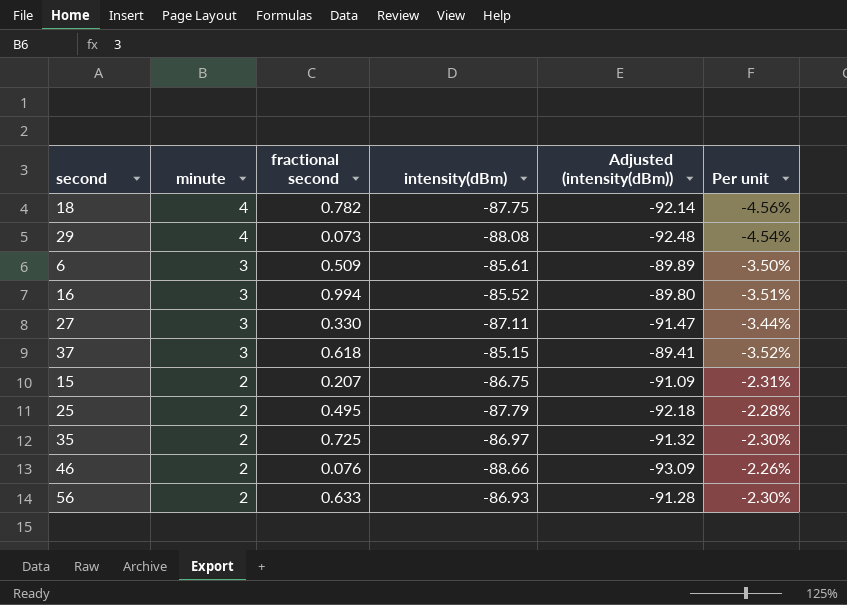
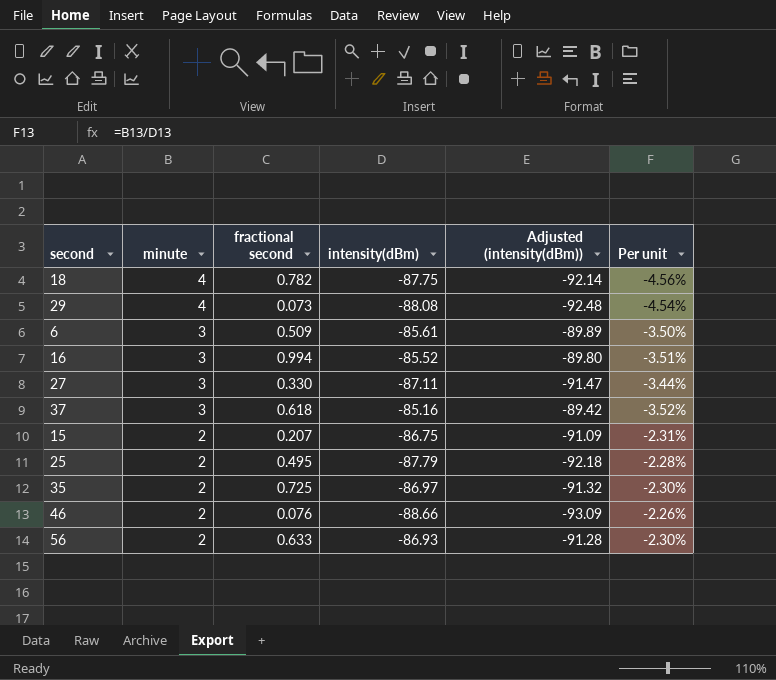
37 | intensity(dBm): -85.15 -> -85.16
37 | Adjusted (intensity(dBm)): -89.41 -> -89.42

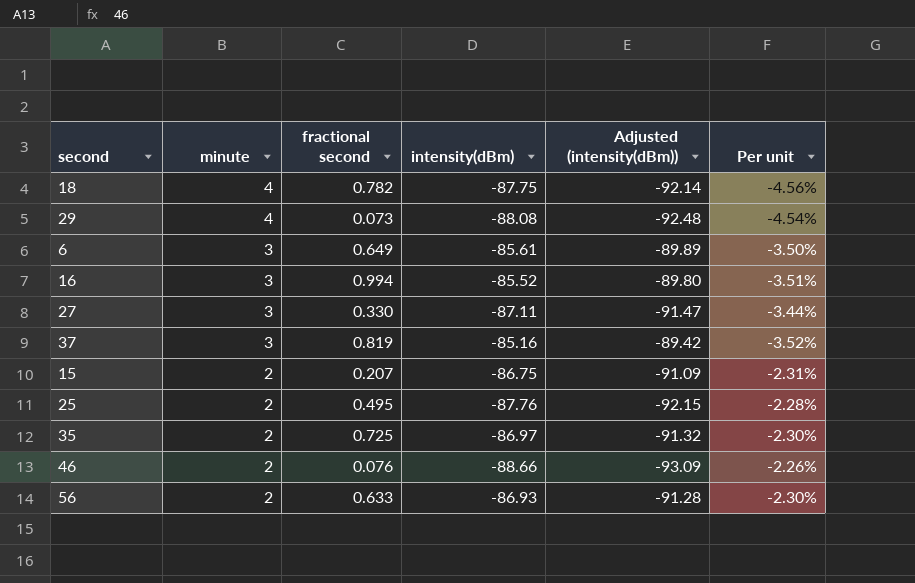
6 | fractional second: 0.509 -> 0.649
37 | fractional second: 0.618 -> 0.819
25 | intensity(dBm): -87.79 -> -87.76
25 | Adjusted (intensity(dBm)): -92.18 -> -92.15

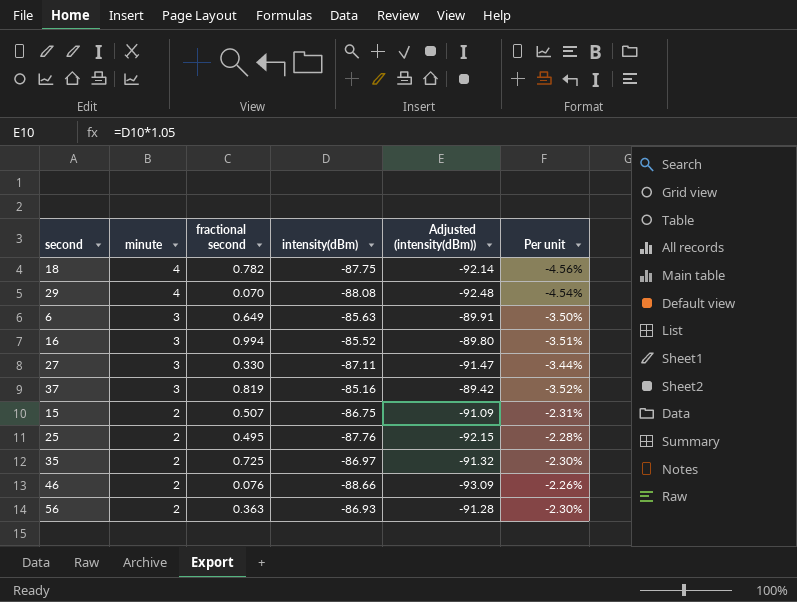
29 | fractional second: 0.073 -> 0.070
6 | intensity(dBm): -85.61 -> -85.63
6 | Adjusted (intensity(dBm)): -89.89 -> -89.91
15 | fractional second: 0.207 -> 0.507
56 | fractional second: 0.633 -> 0.363

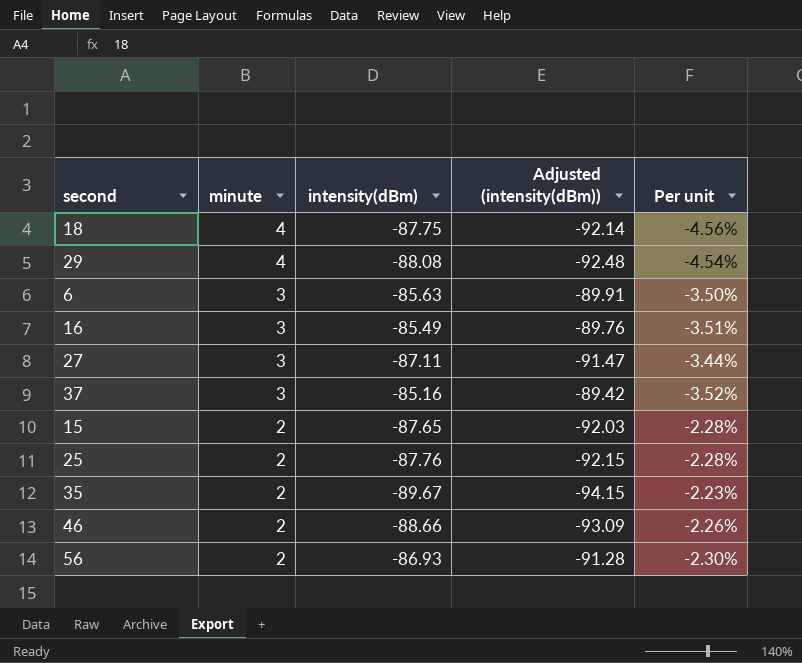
column fractional second | position: 3 -> none
16 | intensity(dBm): -85.52 -> -85.49
16 | Adjusted (intensity(dBm)): -89.80 -> -89.76
15 | intensity(dBm): -86.75 -> -87.65
15 | Adjusted (intensity(dBm)): -91.09 -> -92.03
15 | Per unit: -2.31% -> -2.28%
35 | intensity(dBm): -86.97 -> -89.67
35 | Adjusted (intensity(dBm)): -91.32 -> -94.15
35 | Per unit: -2.30% -> -2.23%

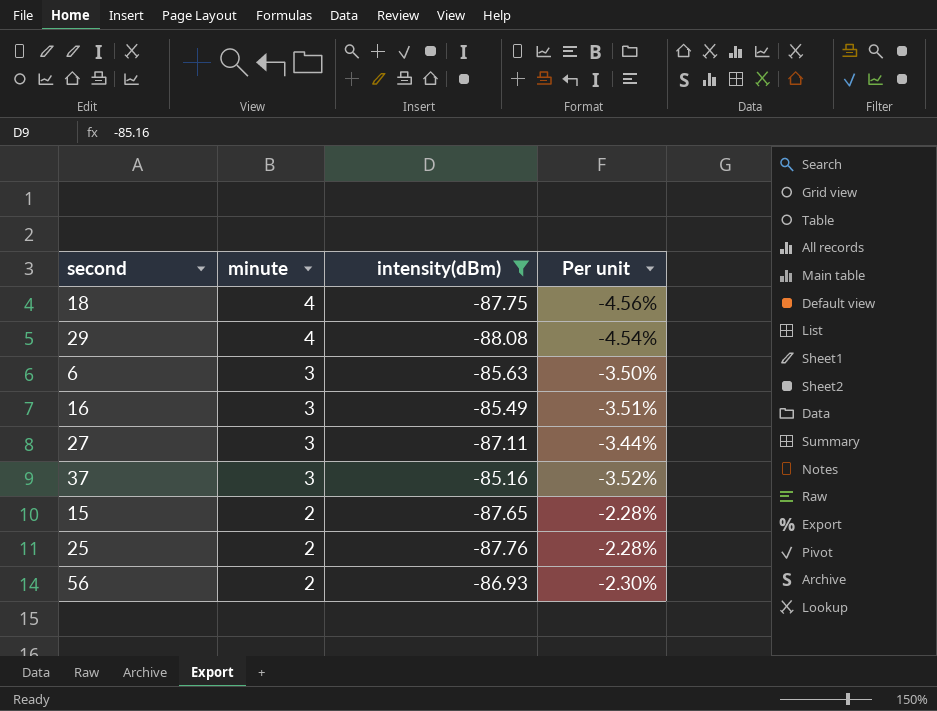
filter: none -> intensity(dBm) >= -88.08
column Adjusted (intensity(dBm)) | formula: [intensity(dBm)] * 1.05 -> none

